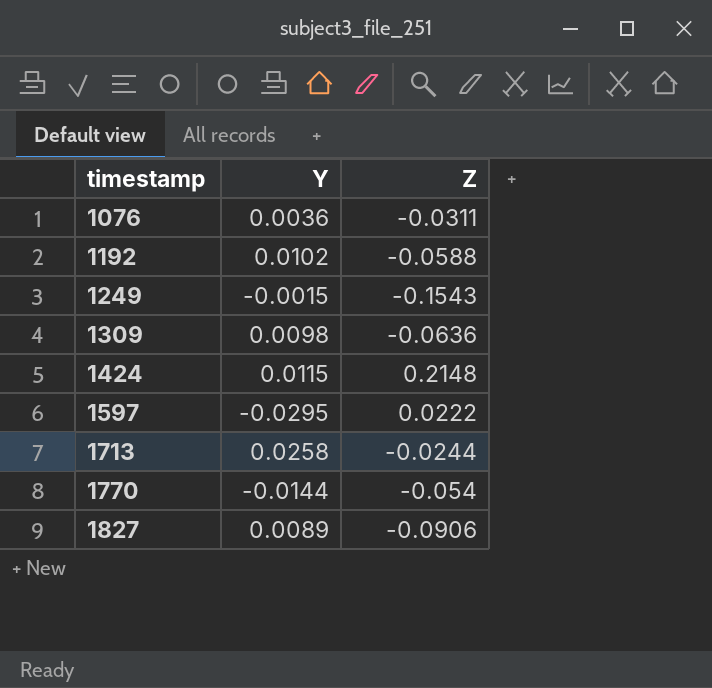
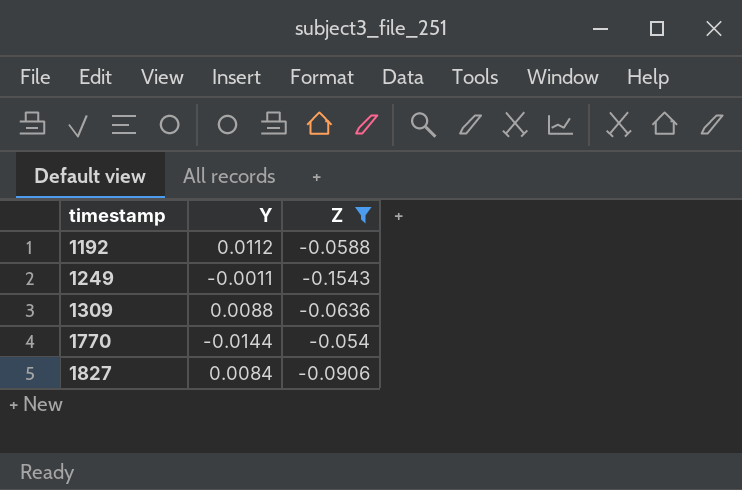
filter: none -> Z <= -0.054
1192 | Y: 0.0102 -> 0.0112
1249 | Y: -0.0015 -> -0.0011
1309 | Y: 0.0098 -> 0.0088
1827 | Y: 0.0089 -> 0.0084

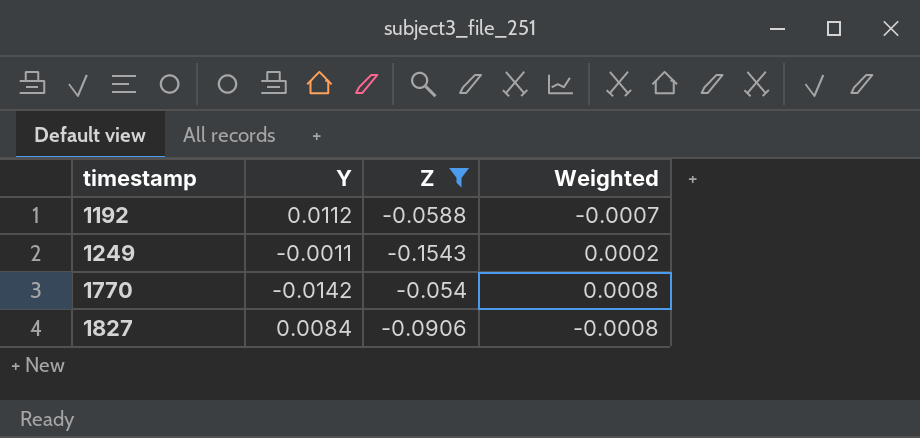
column Weighted | formula: none -> [Y] * [Z]
row 1309: 0.0088 | -0.0636 -> none
1770 | Y: -0.0144 -> -0.0142

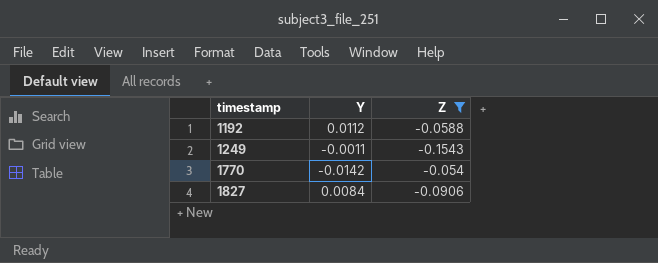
column Weighted | formula: [Y] * [Z] -> none

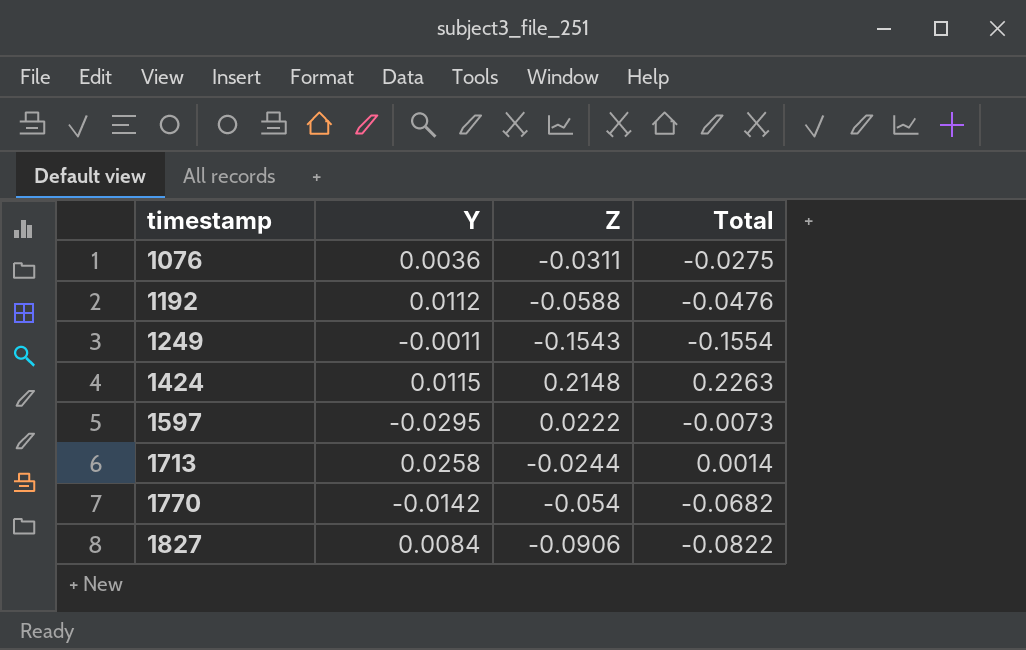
filter: Z <= -0.054 -> none
column Total | formula: none -> [Y] + [Z]

